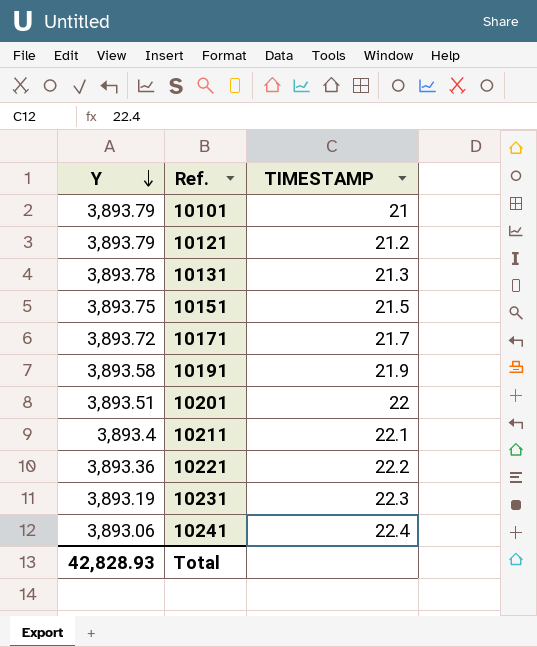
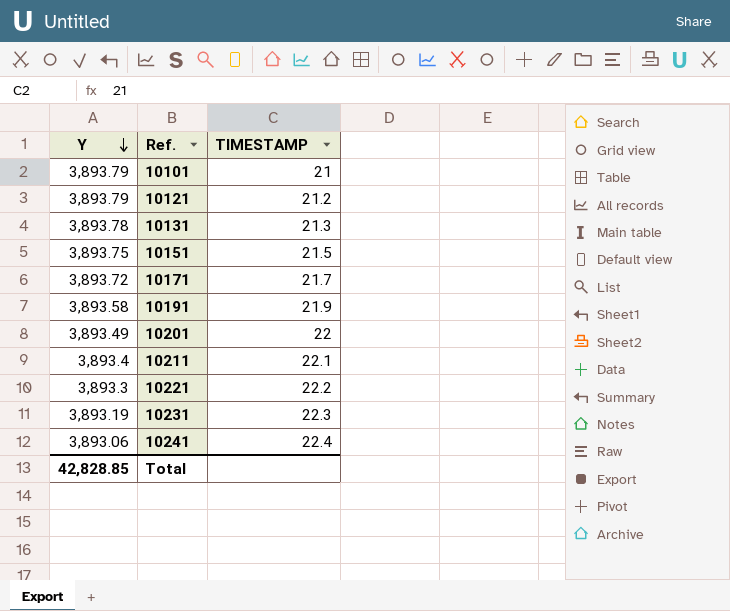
10201 | Y: 3,893.51 -> 3,893.49
10221 | Y: 3,893.36 -> 3,893.3
Total | Y: 42,828.93 -> 42,828.85

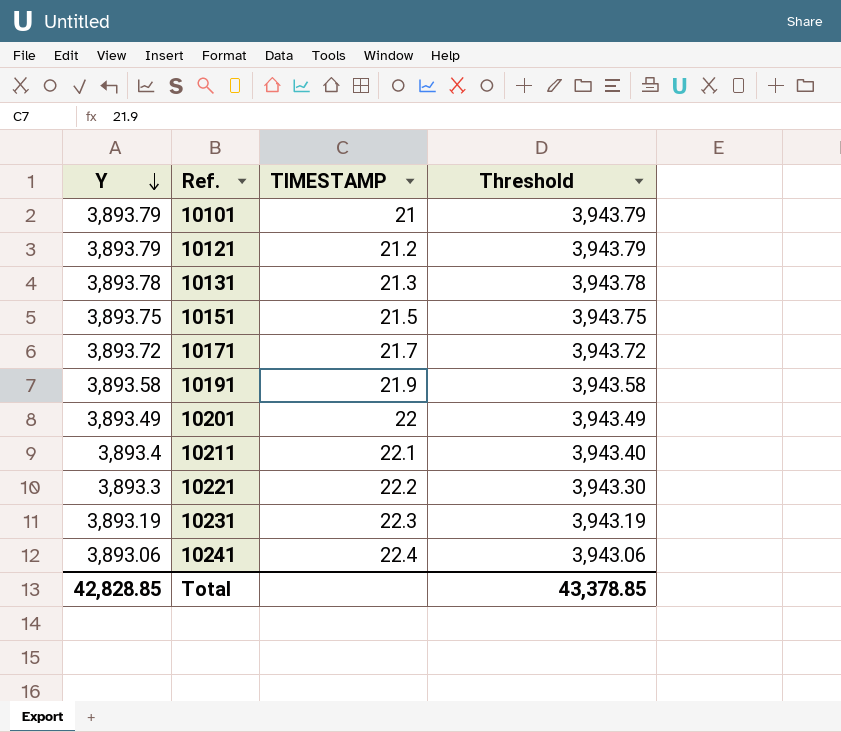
column Threshold | formula: none -> [Y] + 50

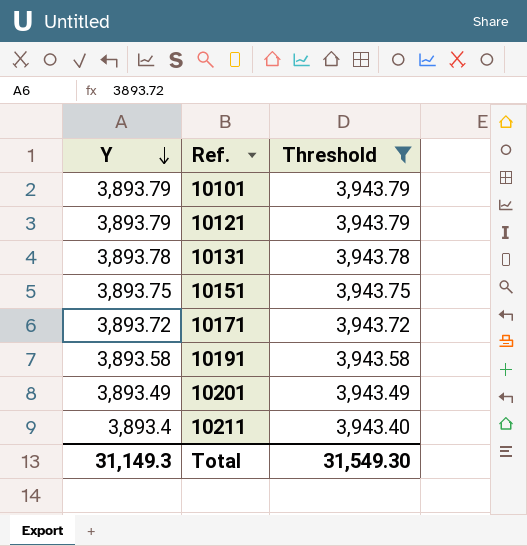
filter: none -> Threshold >= 3,943.40
column TIMESTAMP | position: 3 -> none
Total | Y: 42,828.85 -> 31,149.3
Total | Threshold: 43,378.85 -> 31,549.30

